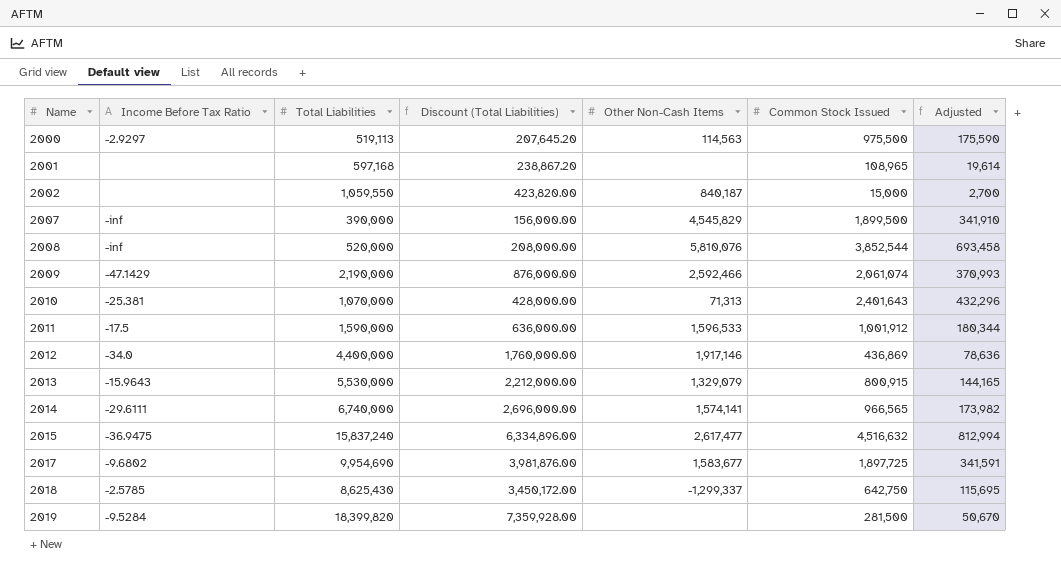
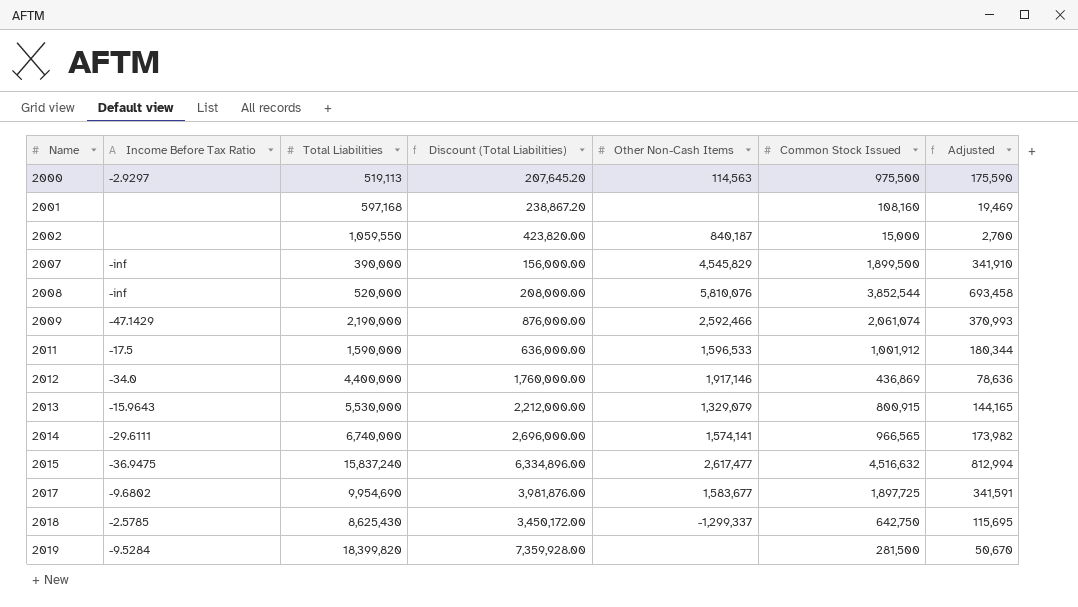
row 2010: -25.381 | 1,070,000 | 428,000.00 | 71,313 | 2,401,643 | 432,296 -> none
2001 | Common Stock Issued: 108,965 -> 108,160
2001 | Adjusted: 19,614 -> 19,469

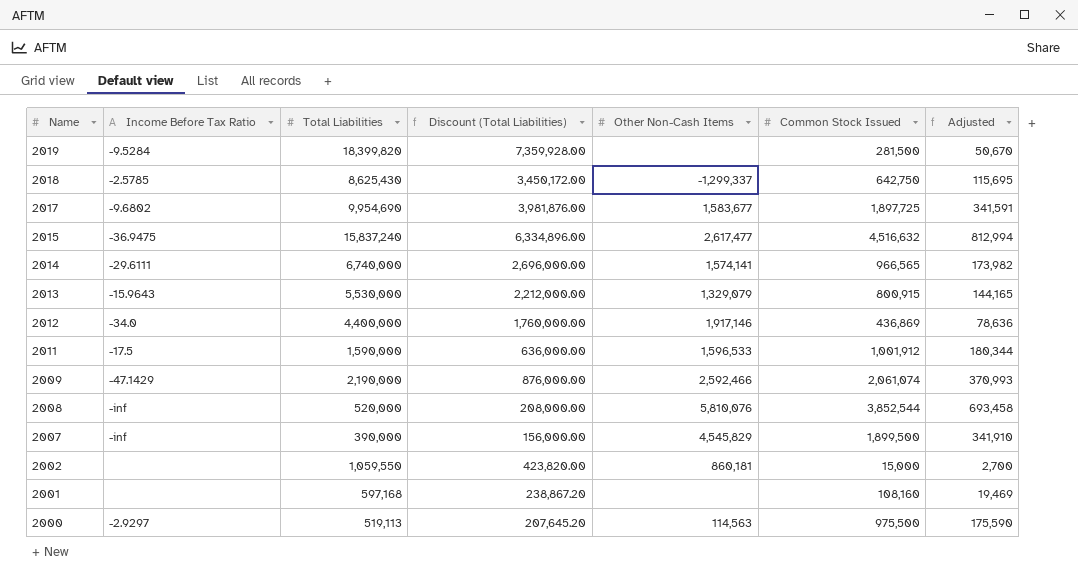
row order: Name ascending -> Name descending
2002 | Other Non-Cash Items: 840,187 -> 860,181

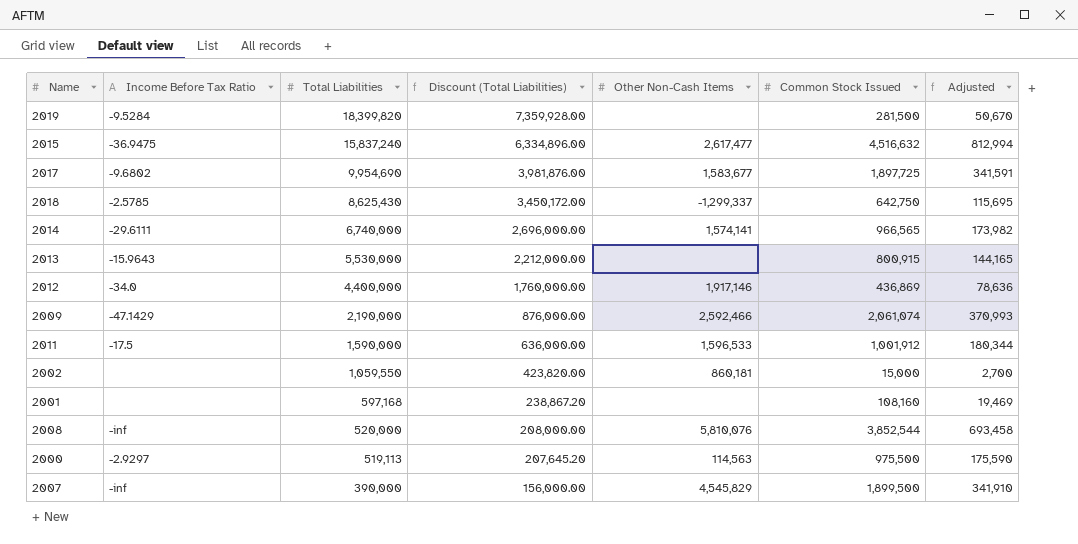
row order: Name descending -> Total Liabilities descending
2013 | Other Non-Cash Items: 1,329,079 -> none

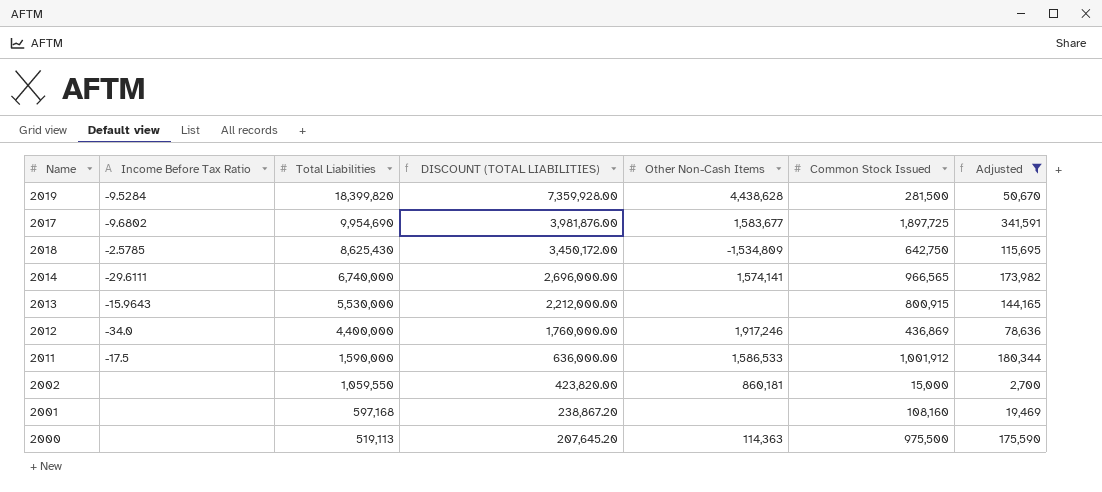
filter: none -> Adjusted <= 341,591
column name: Discount (Total Liabilities) -> DISCOUNT (TOTAL LIABILITIES)
2019 | Other Non-Cash Items: none -> 4,438,628
2018 | Other Non-Cash Items: -1,299,337 -> -1,534,809
2012 | Other Non-Cash Items: 1,917,146 -> 1,917,246
2011 | Other Non-Cash Items: 1,596,533 -> 1,586,533
2000 | Income Before Tax Ratio: -2.9297 -> none
2000 | Other Non-Cash Items: 114,563 -> 114,363

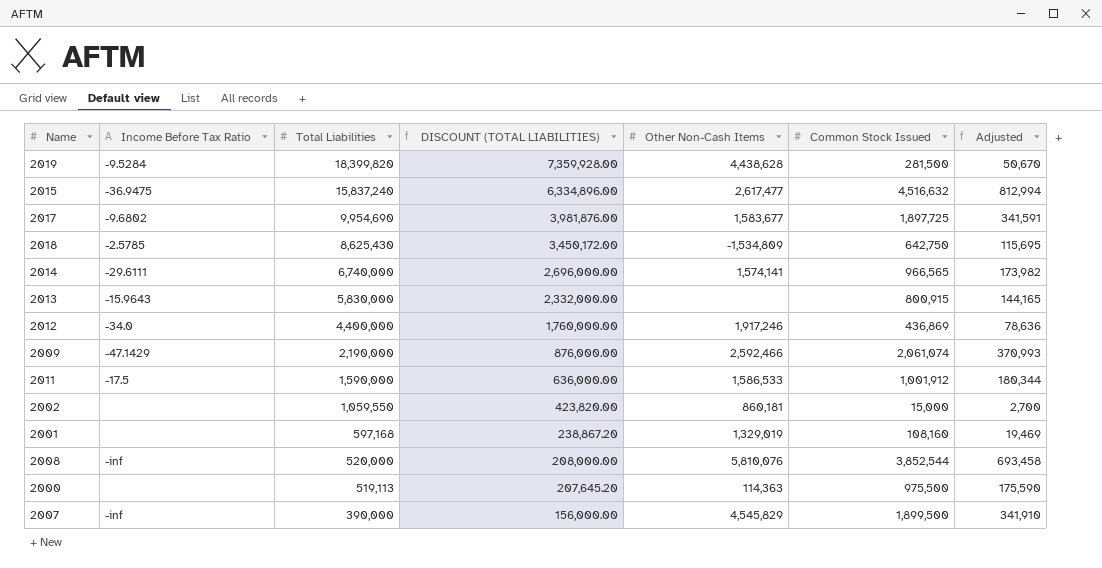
filter: Adjusted <= 341,591 -> none
2013 | Total Liabilities: 5,530,000 -> 5,830,000
2013 | DISCOUNT (TOTAL LIABILITIES): 2,212,000.00 -> 2,332,000.00
2001 | Other Non-Cash Items: none -> 1,329,019

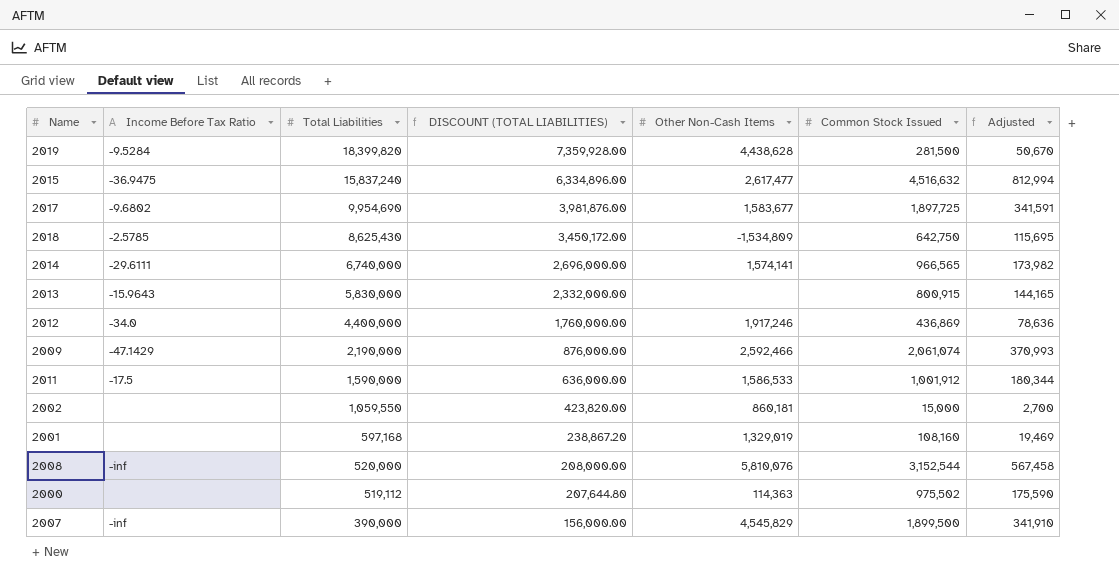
2008 | Common Stock Issued: 3,852,544 -> 3,152,544
2008 | Adjusted: 693,458 -> 567,458
2000 | Total Liabilities: 519,113 -> 519,112
2000 | DISCOUNT (TOTAL LIABILITIES): 207,645.20 -> 207,644.80
2000 | Common Stock Issued: 975,500 -> 975,502

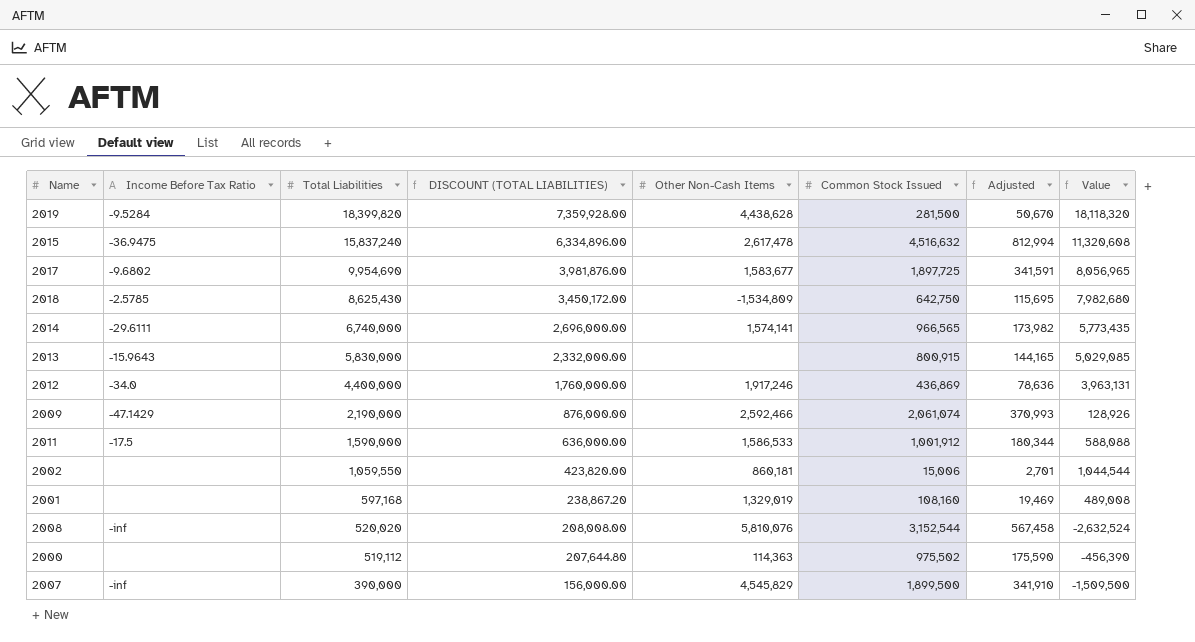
column Value | formula: none -> [Total Liabilities] - [Common Stock Issued]
2015 | Other Non-Cash Items: 2,617,477 -> 2,617,478
2002 | Common Stock Issued: 15,000 -> 15,006
2002 | Adjusted: 2,700 -> 2,701
2008 | Total Liabilities: 520,000 -> 520,020
2008 | DISCOUNT (TOTAL LIABILITIES): 208,000.00 -> 208,008.00

